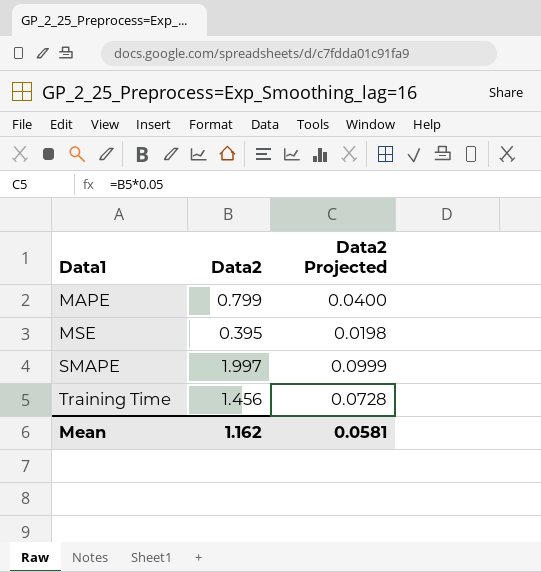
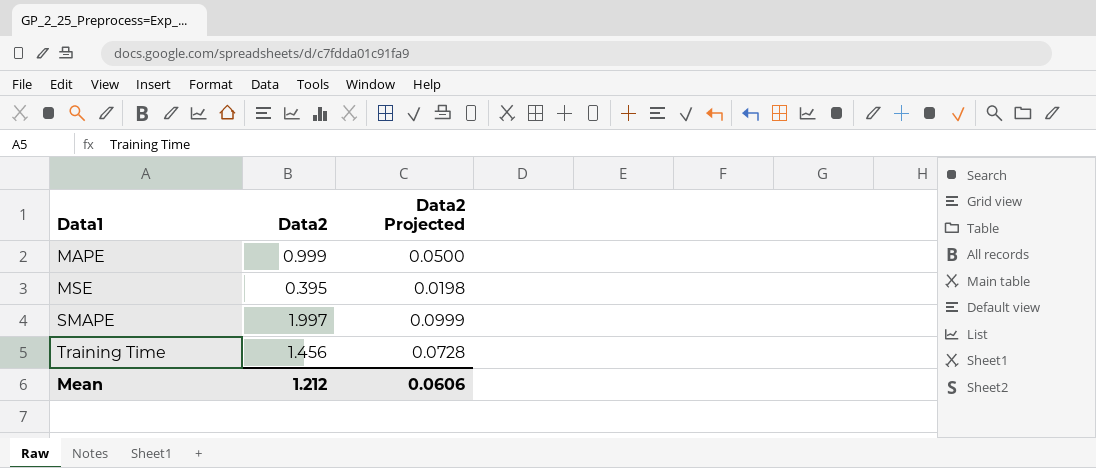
MAPE | Data2: 0.799 -> 0.999
MAPE | Data2 Projected: 0.0400 -> 0.0500
Mean | Data2: 1.162 -> 1.212
Mean | Data2 Projected: 0.0581 -> 0.0606

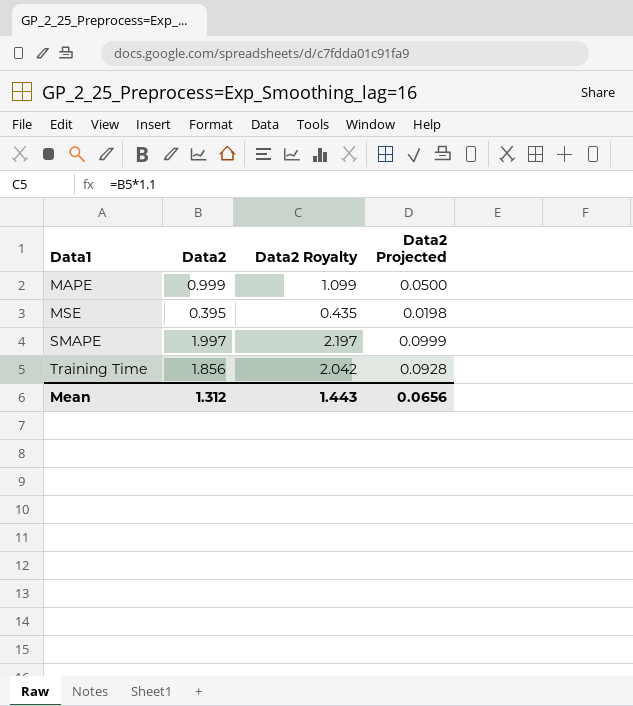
column Data2 Royalty | formula: none -> [Data2] * 1.1
Training Time | Data2: 1.456 -> 1.856
Training Time | Data2 Projected: 0.0728 -> 0.0928
Mean | Data2: 1.212 -> 1.312
Mean | Data2 Projected: 0.0606 -> 0.0656

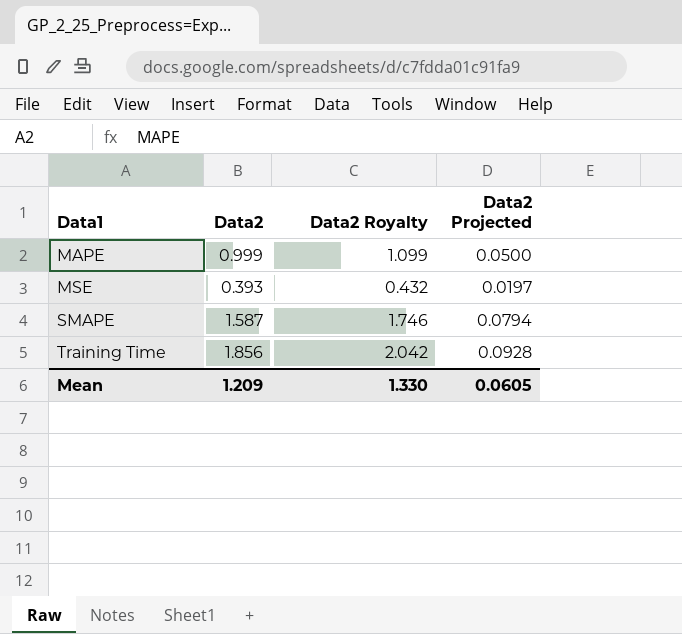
MSE | Data2: 0.395 -> 0.393
MSE | Data2 Royalty: 0.435 -> 0.432
MSE | Data2 Projected: 0.0198 -> 0.0197
SMAPE | Data2: 1.997 -> 1.587
SMAPE | Data2 Royalty: 2.197 -> 1.746
SMAPE | Data2 Projected: 0.0999 -> 0.0794
Mean | Data2: 1.312 -> 1.209
Mean | Data2 Royalty: 1.443 -> 1.330
Mean | Data2 Projected: 0.0656 -> 0.0605

